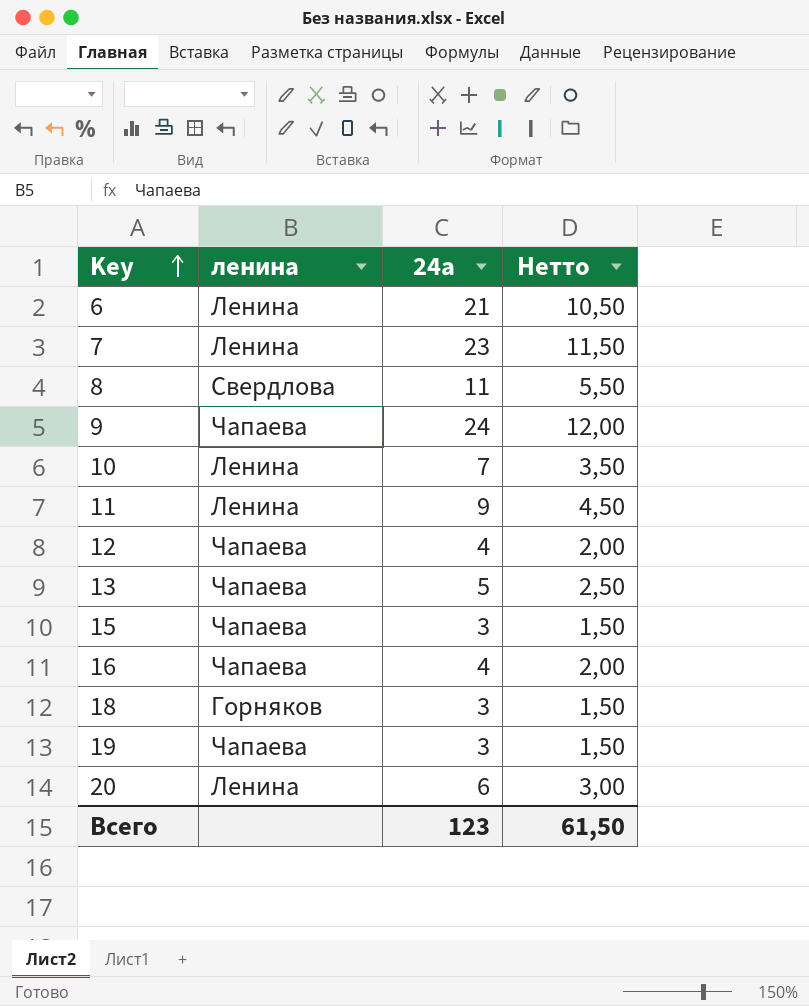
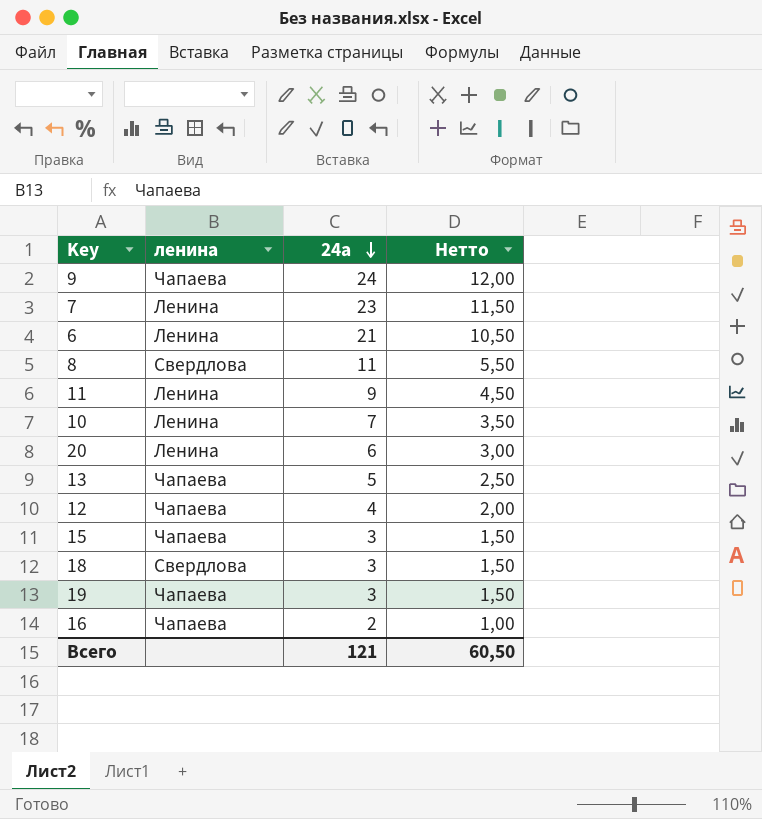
row order: Key ascending -> 24а descending
18 | ленина: Горняков -> Свердлова
16 | 24а: 4 -> 2
16 | Нетто: 2,00 -> 1,00
Всего | 24а: 123 -> 121
Всего | Нетто: 61,50 -> 60,50

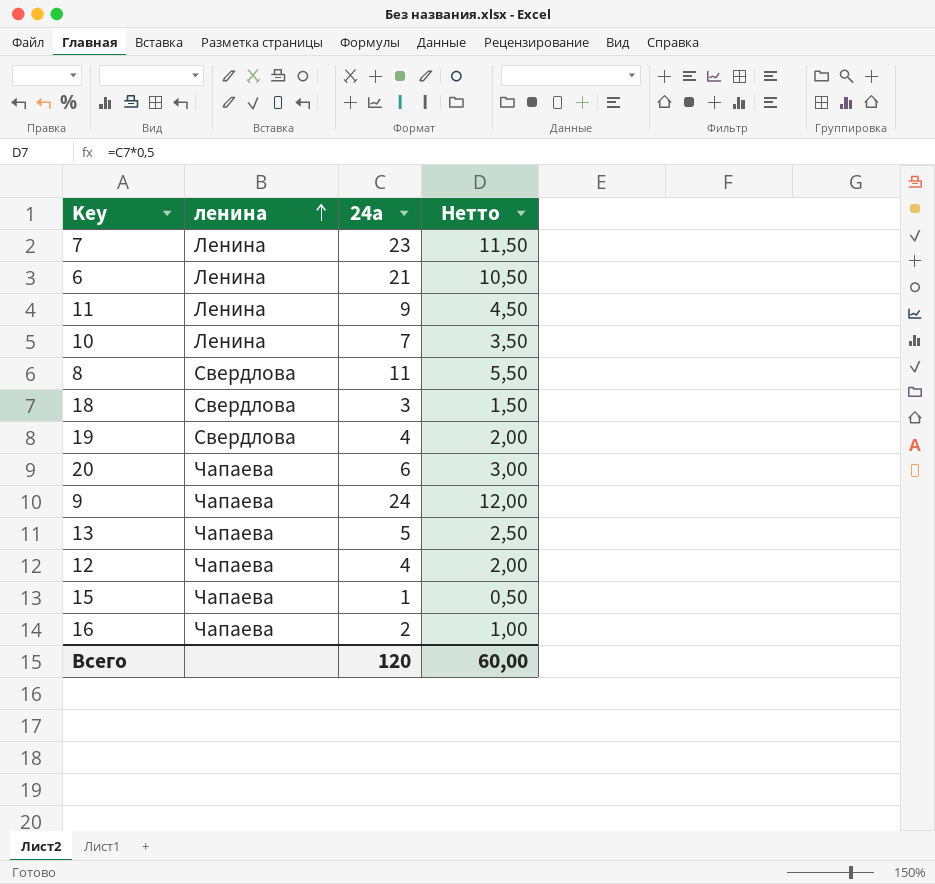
row order: 24а descending -> ленина ascending
19 | ленина: Чапаева -> Свердлова
19 | 24а: 3 -> 4
19 | Нетто: 1,50 -> 2,00
20 | ленина: Ленина -> Чапаева
15 | 24а: 3 -> 1
15 | Нетто: 1,50 -> 0,50
Всего | 24а: 121 -> 120
Всего | Нетто: 60,50 -> 60,00

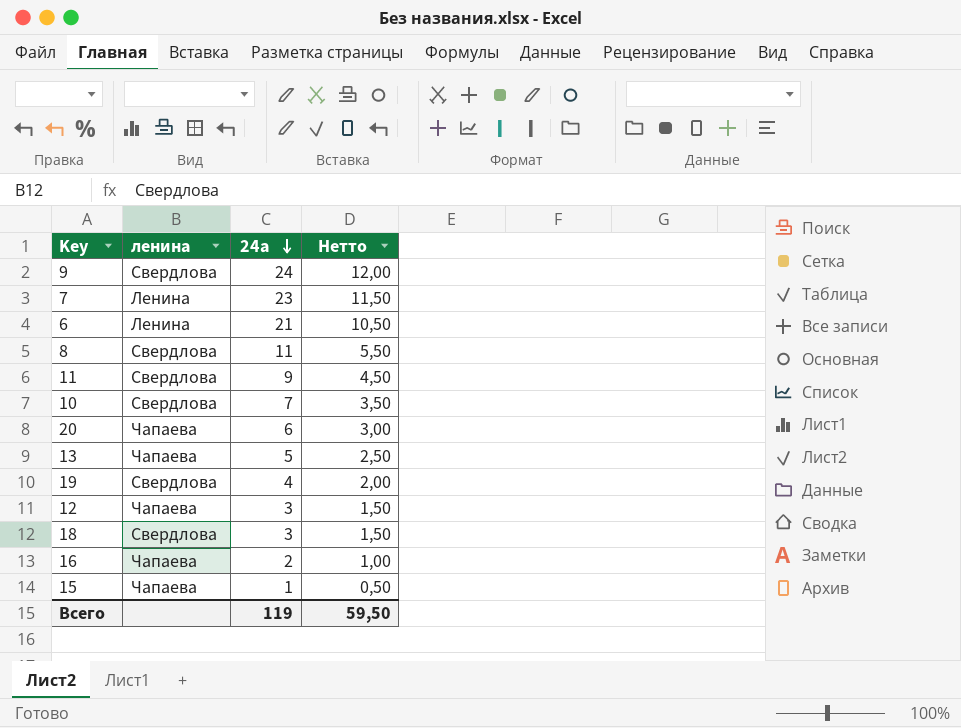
row order: ленина ascending -> 24а descending
9 | ленина: Чапаева -> Свердлова
11 | ленина: Ленина -> Свердлова
10 | ленина: Ленина -> Свердлова
12 | 24а: 4 -> 3
12 | Нетто: 2,00 -> 1,50
Всего | 24а: 120 -> 119
Всего | Нетто: 60,00 -> 59,50

